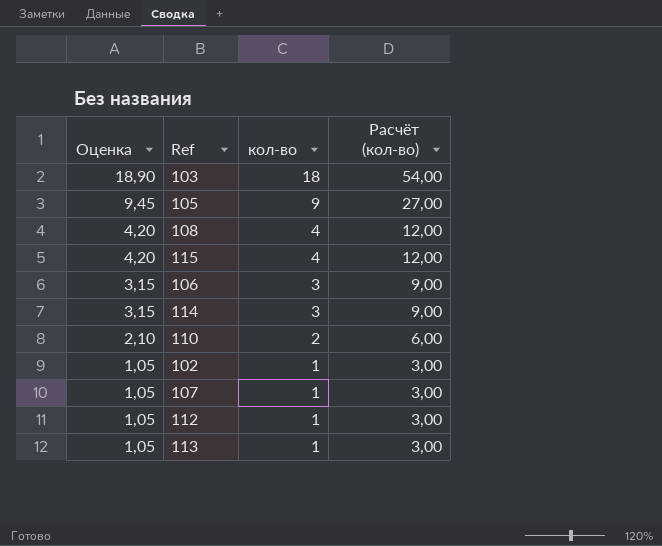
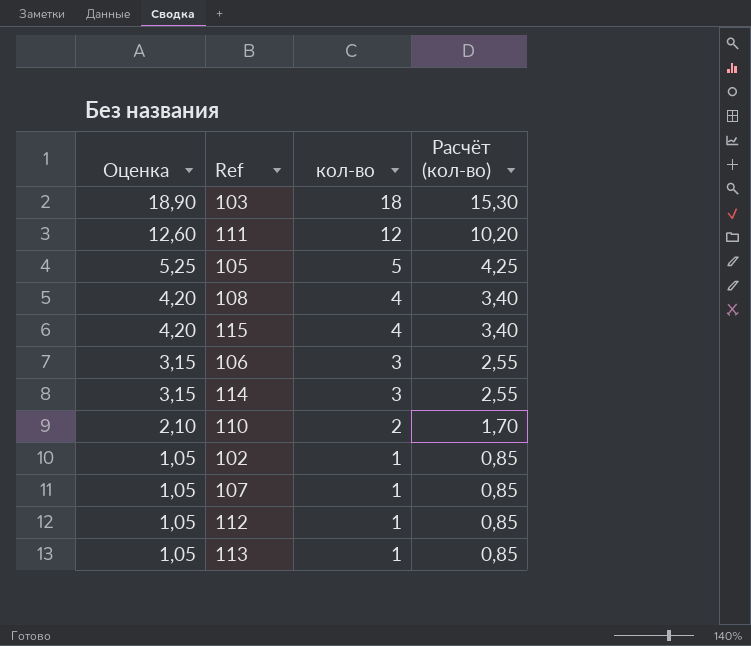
column Расчёт (кол-во) | formula: [кол-во] * 3 -> [кол-во] * 0,85
row 111: none -> 12,60 | 12 | 10,20
105 | Оценка: 9,45 -> 5,25
105 | кол-во: 9 -> 5

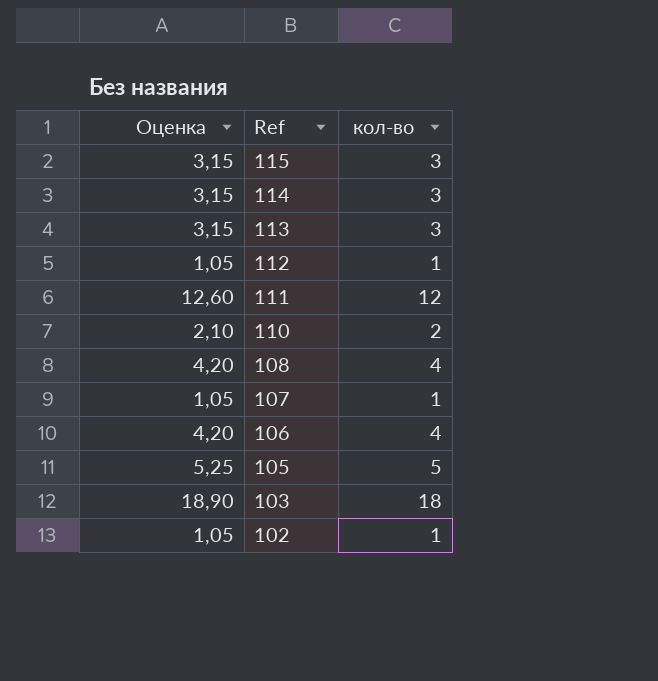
row order: Оценка descending -> Ref descending
column Расчёт (кол-во) | formula: [кол-во] * 0,85 -> none
115 | Оценка: 4,20 -> 3,15
115 | кол-во: 4 -> 3
113 | Оценка: 1,05 -> 3,15
113 | кол-во: 1 -> 3
106 | Оценка: 3,15 -> 4,20
106 | кол-во: 3 -> 4

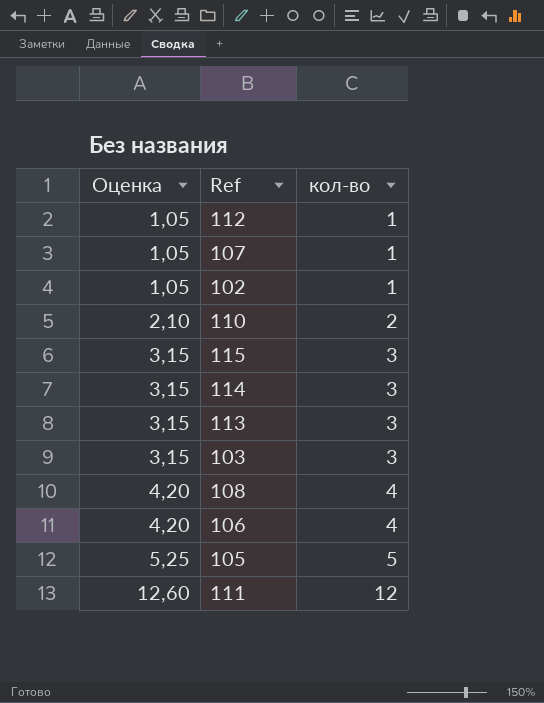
row order: Ref descending -> Оценка ascending
103 | Оценка: 18,90 -> 3,15
103 | кол-во: 18 -> 3

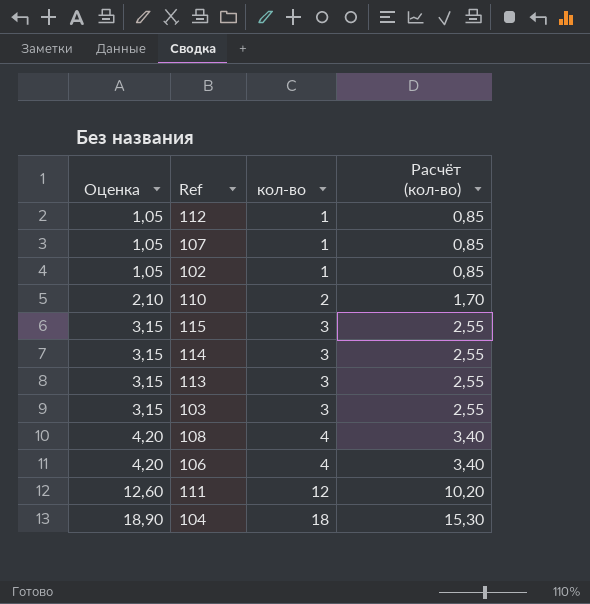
column Расчёт (кол-во) | formula: none -> [кол-во] * 0,85
row 105: 5,25 | 5 -> none
row 104: none -> 18,90 | 18 | 15,30

